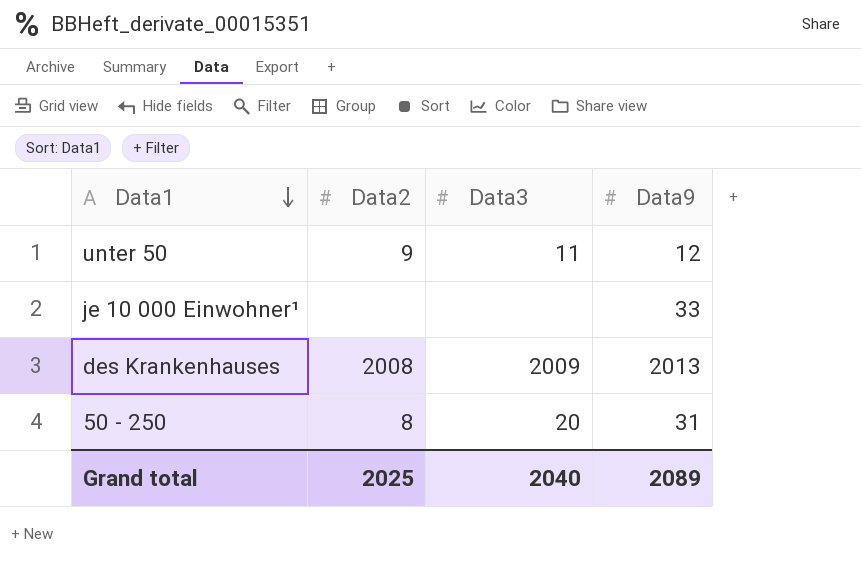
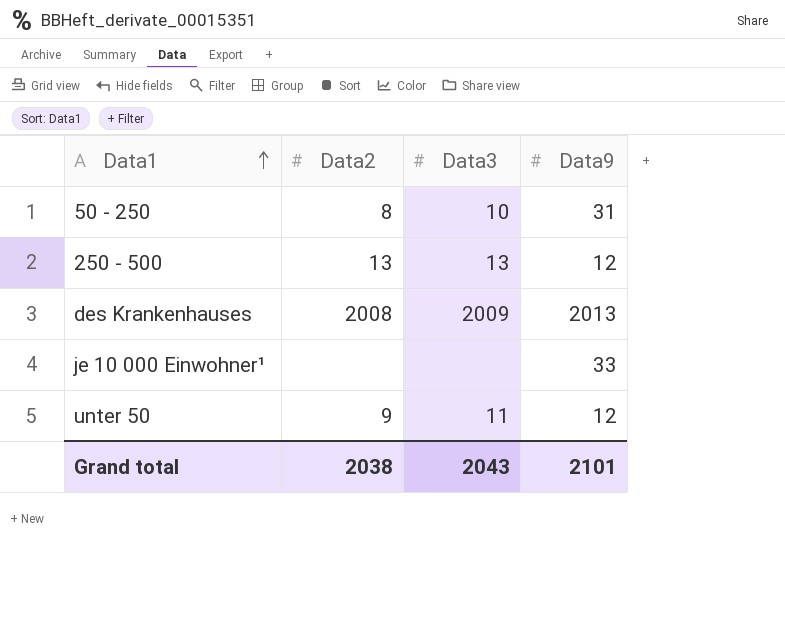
row order: Data1 descending -> Data1 ascending
50 - 250 | Data3: 20 -> 10
row 250 - 500: none -> 13 | 13 | 12
Grand total | Data2: 2025 -> 2038
Grand total | Data3: 2040 -> 2043
Grand total | Data9: 2089 -> 2101

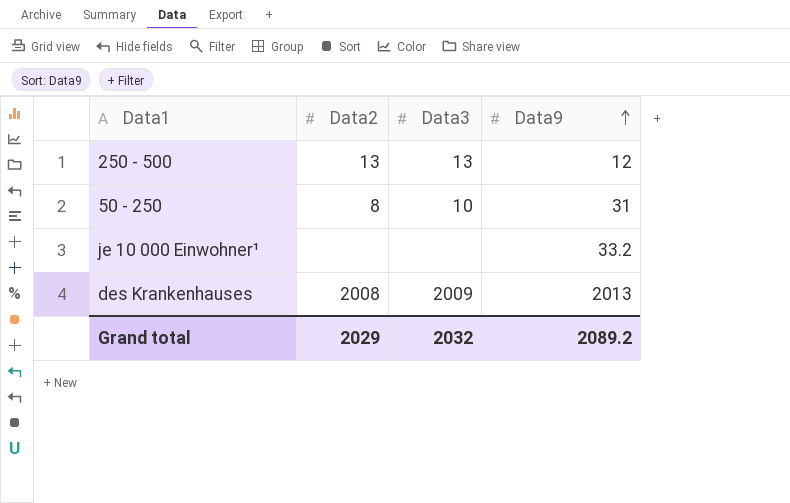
row order: Data1 ascending -> Data9 ascending
row unter 50: 9 | 11 | 12 -> none
je 10 000 Einwohner¹ | Data9: 33 -> 33.2
Grand total | Data2: 2038 -> 2029
Grand total | Data3: 2043 -> 2032
Grand total | Data9: 2101 -> 2089.2

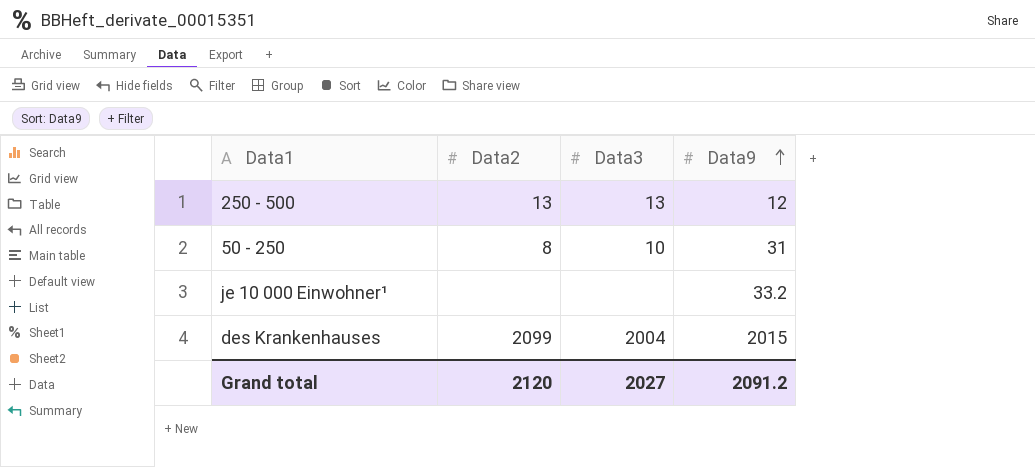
des Krankenhauses | Data2: 2008 -> 2099
des Krankenhauses | Data3: 2009 -> 2004
des Krankenhauses | Data9: 2013 -> 2015
Grand total | Data2: 2029 -> 2120
Grand total | Data3: 2032 -> 2027
Grand total | Data9: 2089.2 -> 2091.2

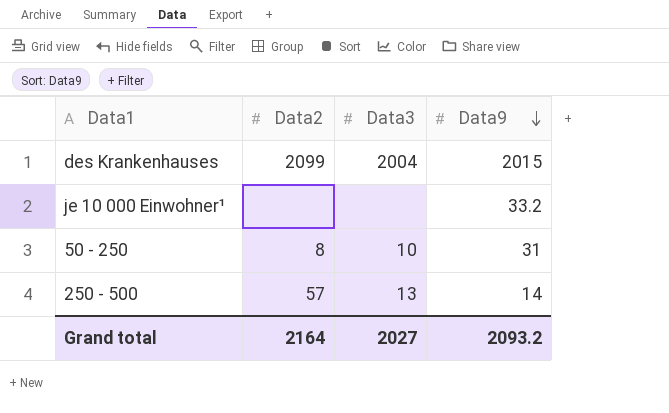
row order: Data9 ascending -> Data9 descending
250 - 500 | Data2: 13 -> 57
250 - 500 | Data9: 12 -> 14
Grand total | Data2: 2120 -> 2164
Grand total | Data9: 2091.2 -> 2093.2

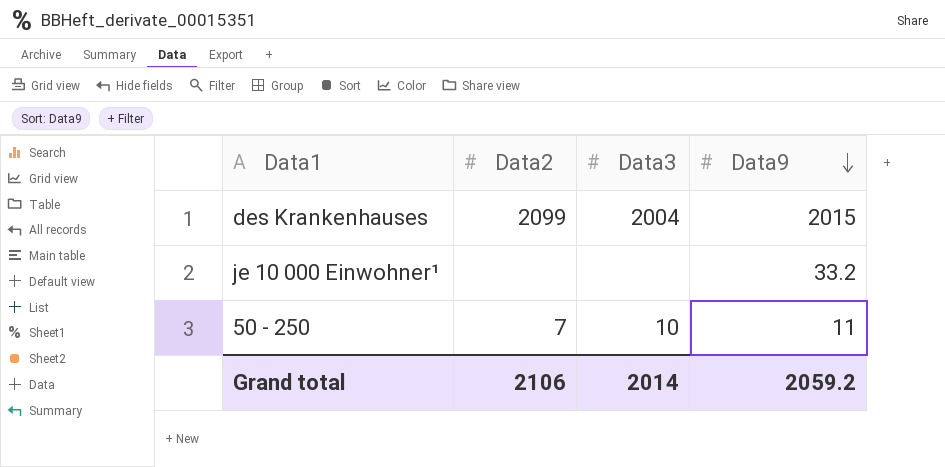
row 250 - 500: 57 | 13 | 14 -> none
50 - 250 | Data2: 8 -> 7
50 - 250 | Data9: 31 -> 11
Grand total | Data2: 2164 -> 2106
Grand total | Data3: 2027 -> 2014
Grand total | Data9: 2093.2 -> 2059.2

